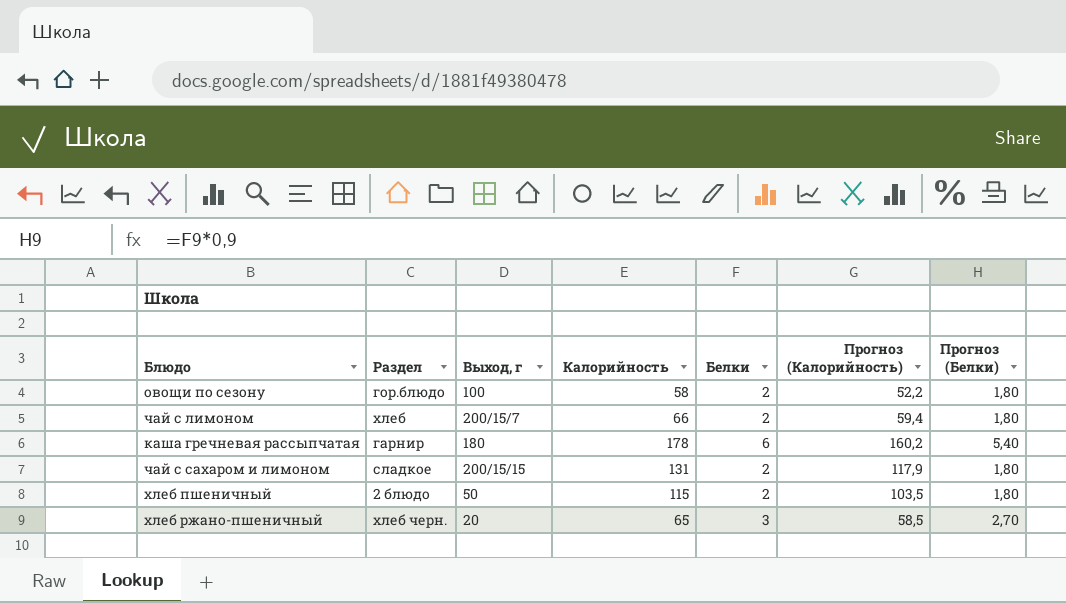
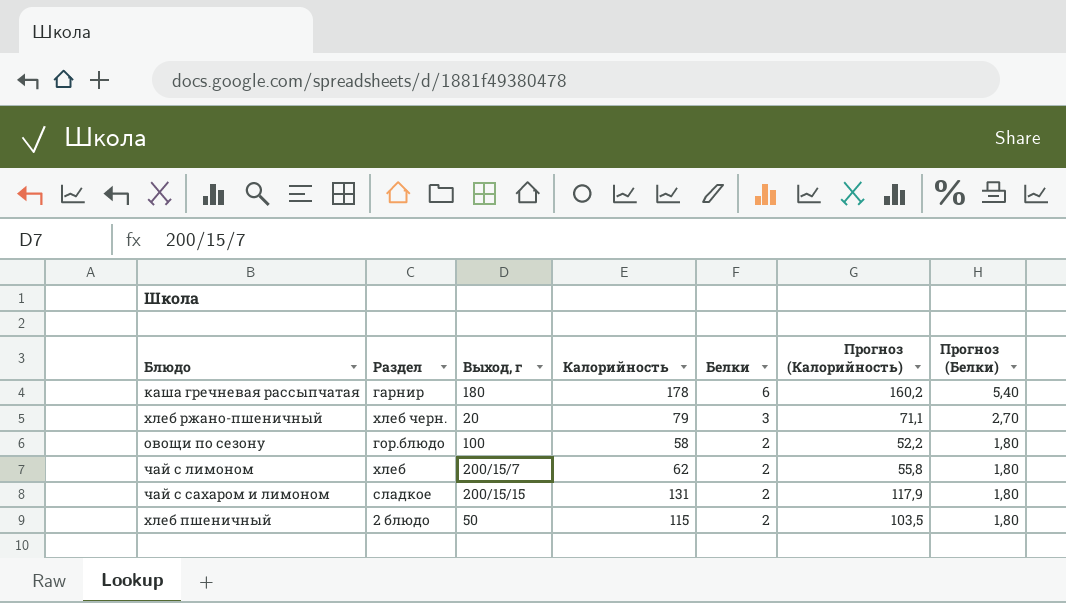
row order: none -> Белки descending
хлеб ржано-пшеничный | Калорийность: 65 -> 79
хлеб ржано-пшеничный | Прогноз (Калорийность): 58,5 -> 71,1
чай с лимоном | Калорийность: 66 -> 62
чай с лимоном | Прогноз (Калорийность): 59,4 -> 55,8

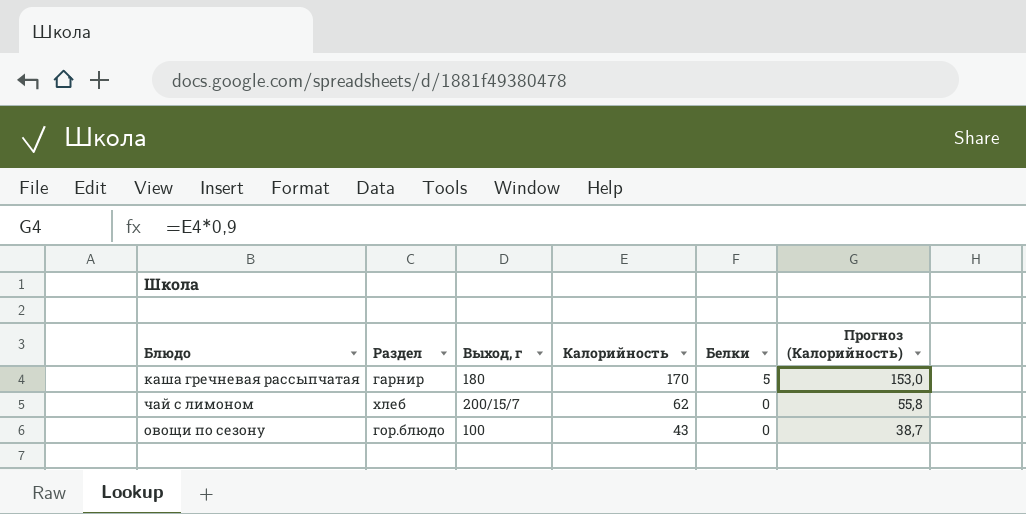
row order: Белки descending -> Калорийность descending
column Прогноз (Белки) | formula: [Белки] * 0,9 -> none
row хлеб ржано-пшеничный: хлеб черн. | 20 | 79 | 3 | 71,1 | 2,70 -> none
row чай с сахаром и лимоном: сладкое | 200/15/15 | 131 | 2 | 117,9 | 1,80 -> none
row хлеб пшеничный: 2 блюдо | 50 | 115 | 2 | 103,5 | 1,80 -> none
каша гречневая рассыпчатая | Калорийность: 178 -> 170
каша гречневая рассыпчатая | Белки: 6 -> 5
каша гречневая рассыпчатая | Прогноз (Калорийность): 160,2 -> 153,0
чай с лимоном | Белки: 2 -> 0
овощи по сезону | Калорийность: 58 -> 43
овощи по сезону | Белки: 2 -> 0
овощи по сезону | Прогноз (Калорийность): 52,2 -> 38,7

